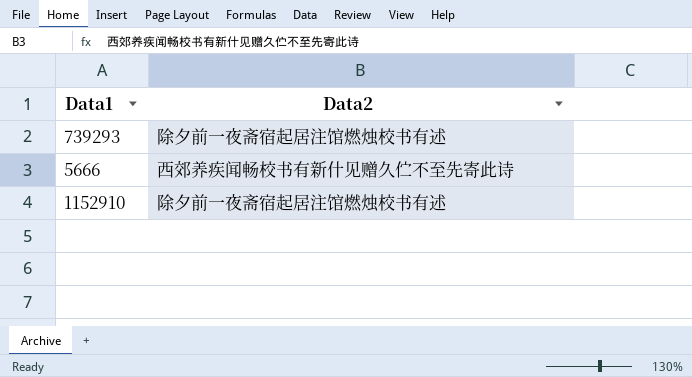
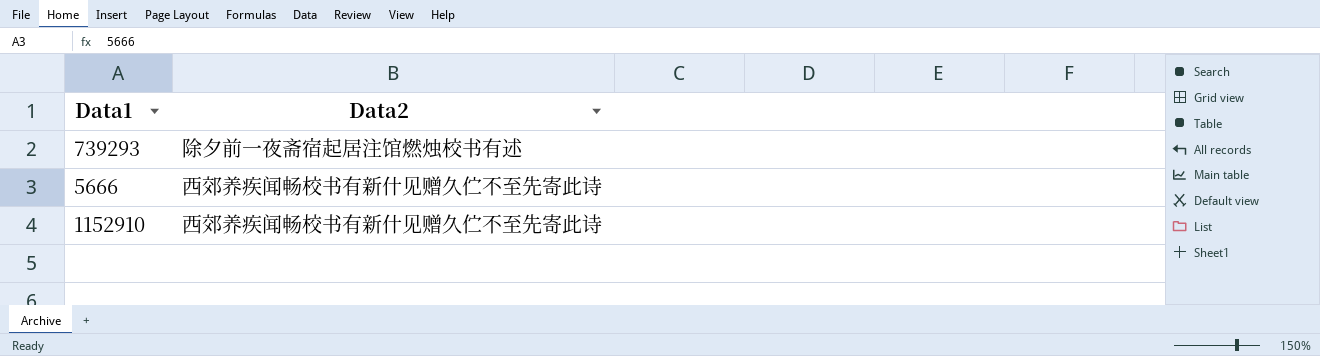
1152910 | Data2: 除夕前一夜斋宿起居注馆燃烛校书有述 -> 西郊养疾闻畅校书有新什见赠久伫不至先寄此诗

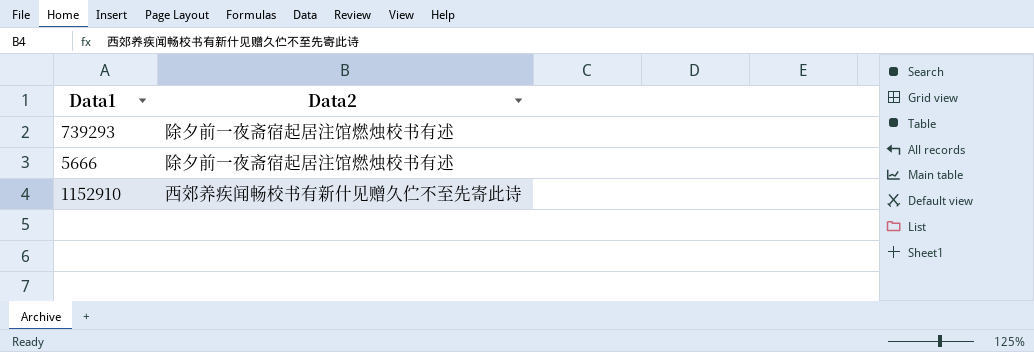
5666 | Data2: 西郊养疾闻畅校书有新什见赠久伫不至先寄此诗 -> 除夕前一夜斋宿起居注馆燃烛校书有述

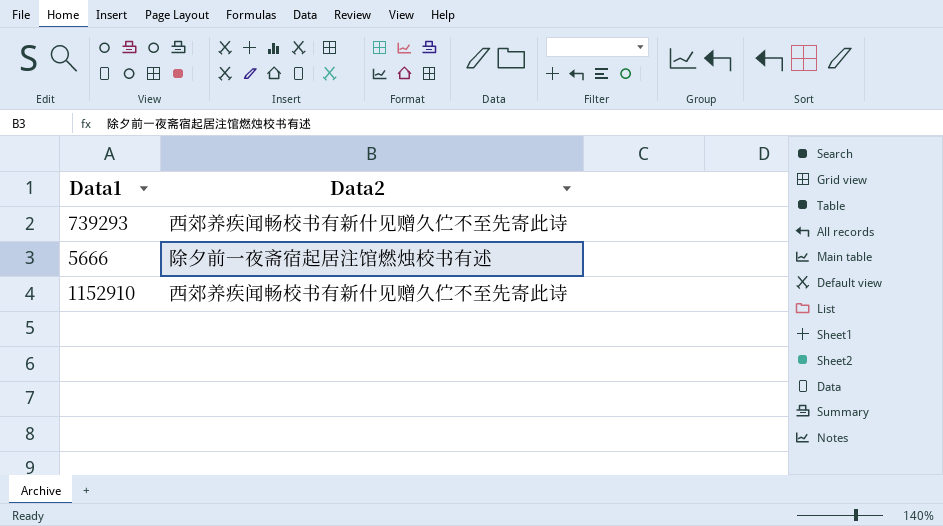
739293 | Data2: 除夕前一夜斋宿起居注馆燃烛校书有述 -> 西郊养疾闻畅校书有新什见赠久伫不至先寄此诗

